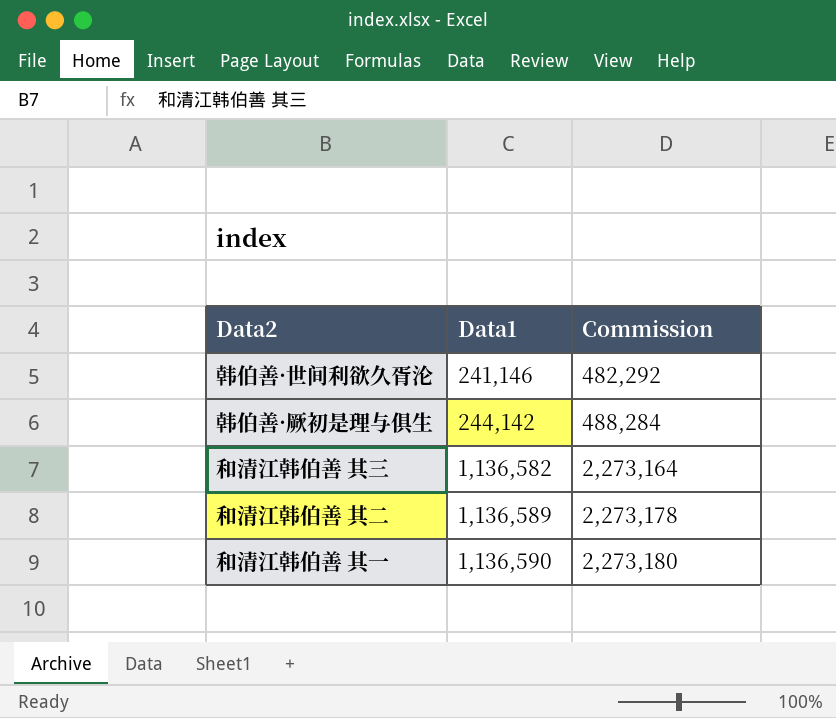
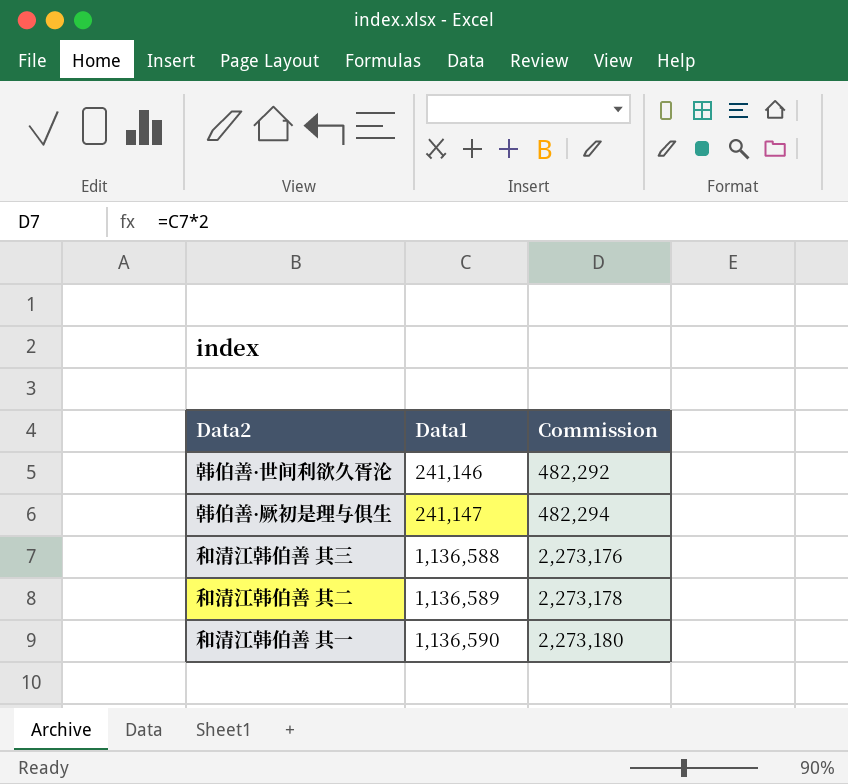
韩伯善·厥初是理与俱生 | Data1: 244,142 -> 241,147
韩伯善·厥初是理与俱生 | Commission: 488,284 -> 482,294
和清江韩伯善 其三 | Data1: 1,136,582 -> 1,136,588
和清江韩伯善 其三 | Commission: 2,273,164 -> 2,273,176

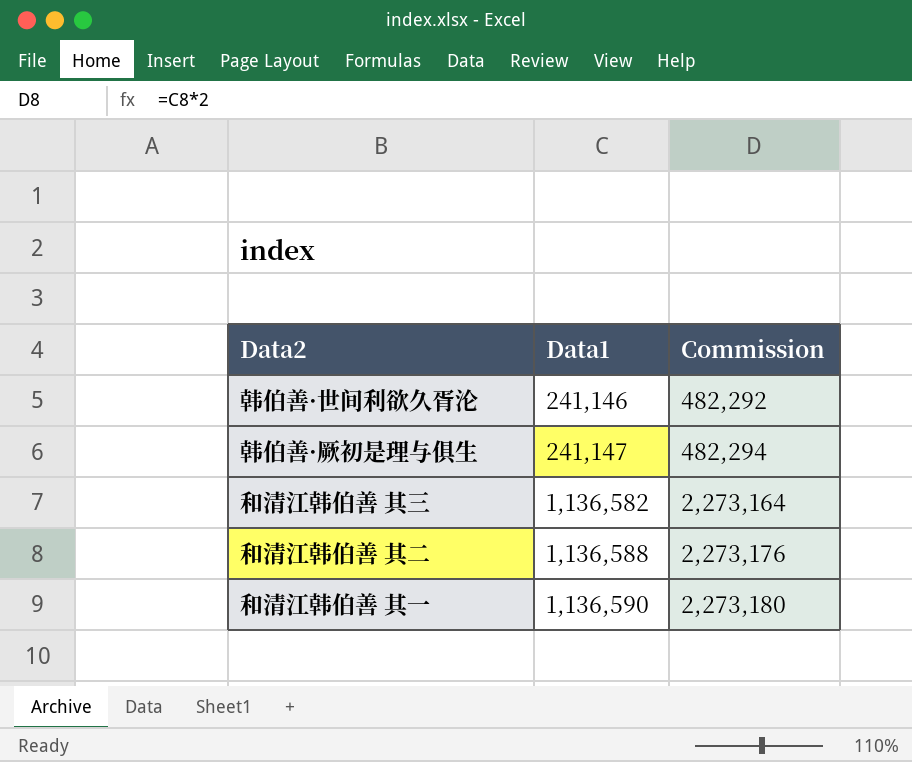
和清江韩伯善 其三 | Data1: 1,136,588 -> 1,136,582
和清江韩伯善 其三 | Commission: 2,273,176 -> 2,273,164
和清江韩伯善 其二 | Data1: 1,136,589 -> 1,136,588
和清江韩伯善 其二 | Commission: 2,273,178 -> 2,273,176

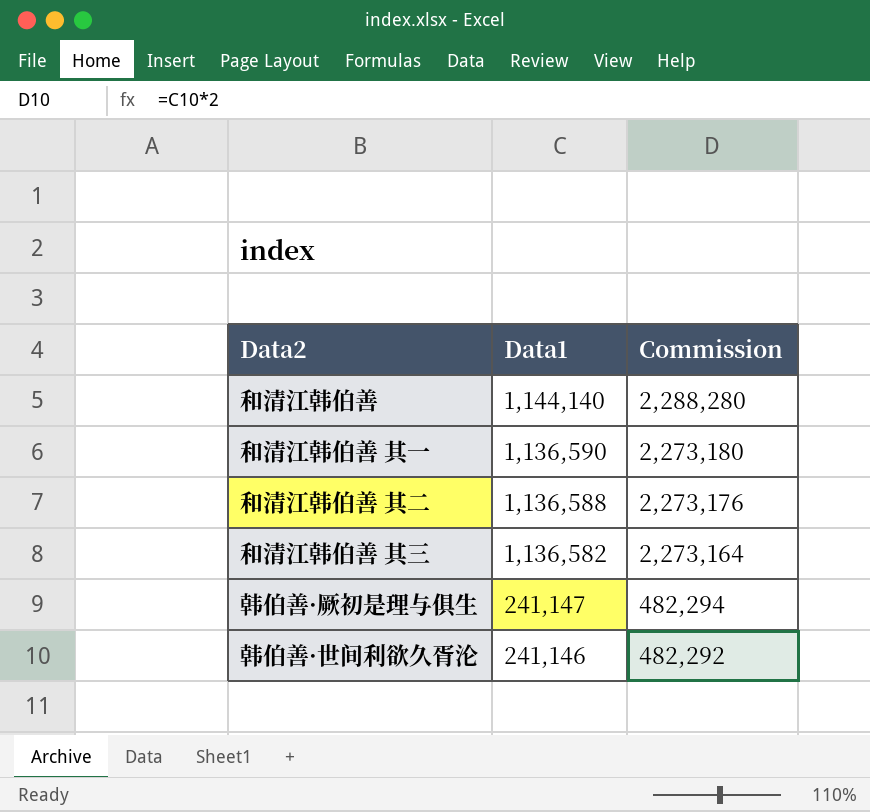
row order: Data1 ascending -> Data1 descending
row 和清江韩伯善: none -> 1,144,140 | 2,288,280

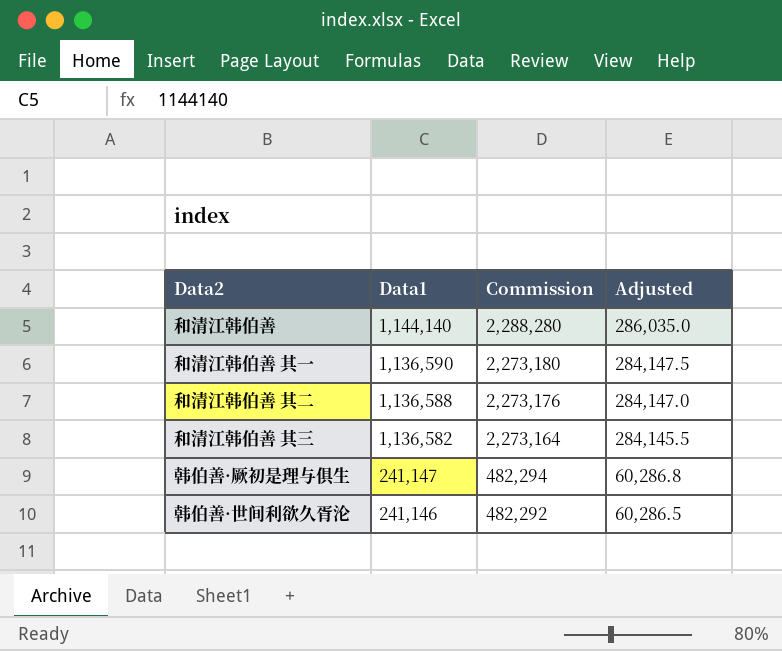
column Adjusted | formula: none -> [Data1] * 0.25

